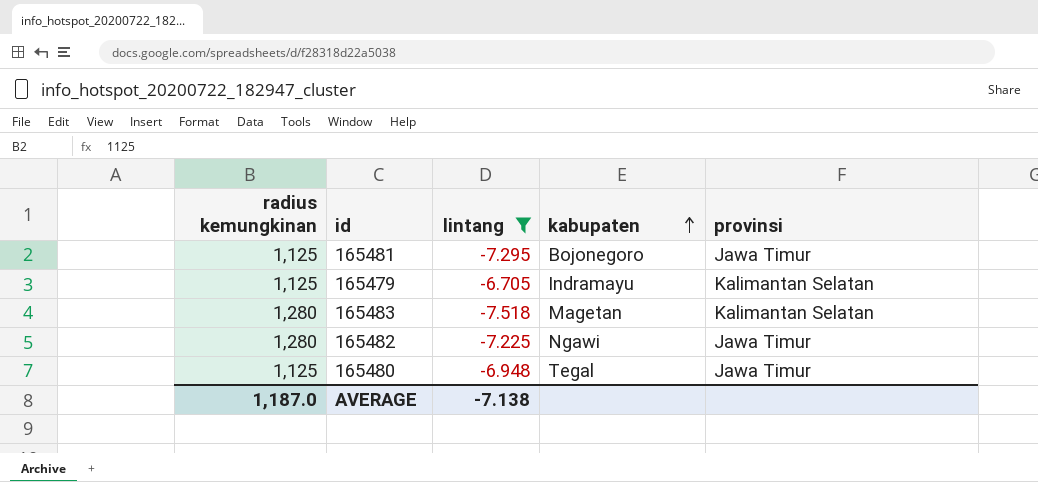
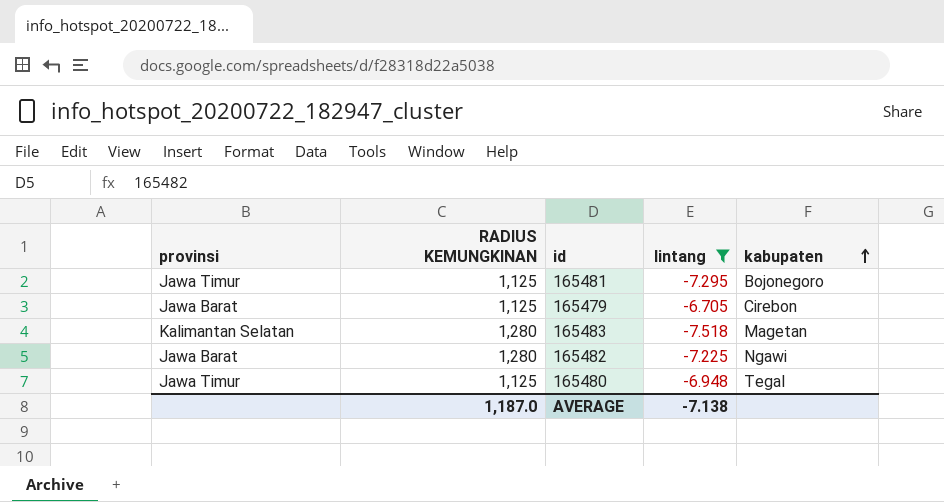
column provinsi | position: 5 -> 1
column name: radius kemungkinan -> RADIUS KEMUNGKINAN
165479 | provinsi: Kalimantan Selatan -> Jawa Barat
165479 | kabupaten: Indramayu -> Cirebon
165482 | provinsi: Jawa Timur -> Jawa Barat

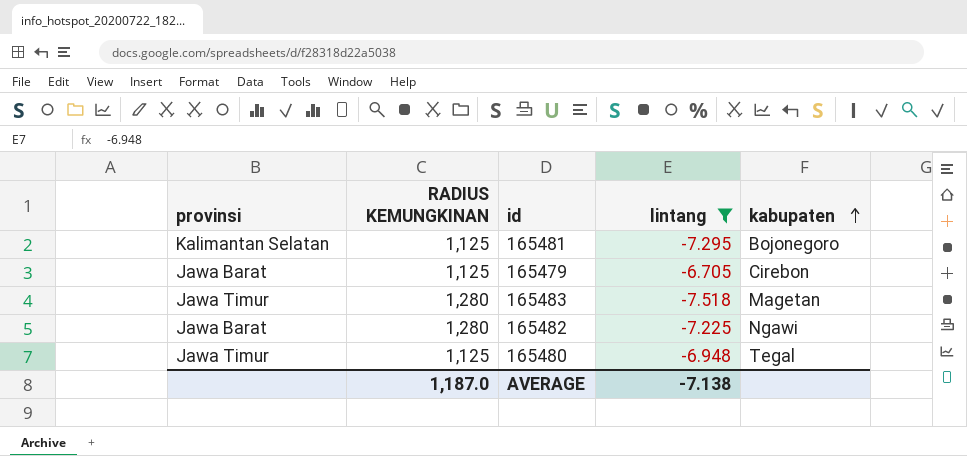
165481 | provinsi: Jawa Timur -> Kalimantan Selatan
165483 | provinsi: Kalimantan Selatan -> Jawa Timur

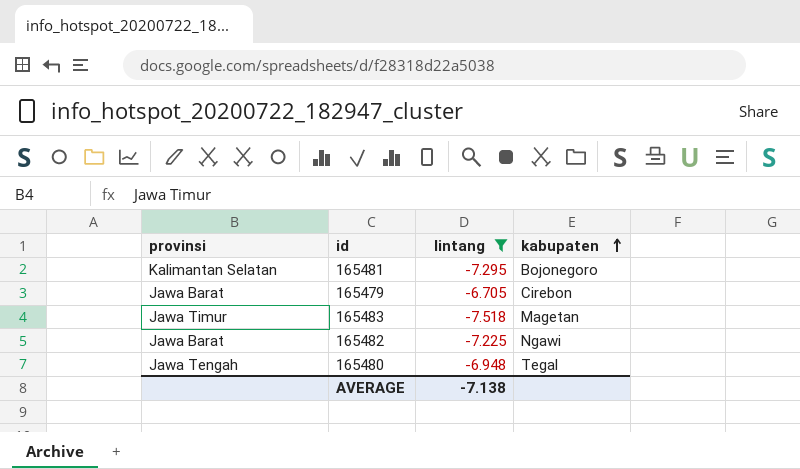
column RADIUS KEMUNGKINAN | position: 2 -> none
165480 | provinsi: Jawa Timur -> Jawa Tengah

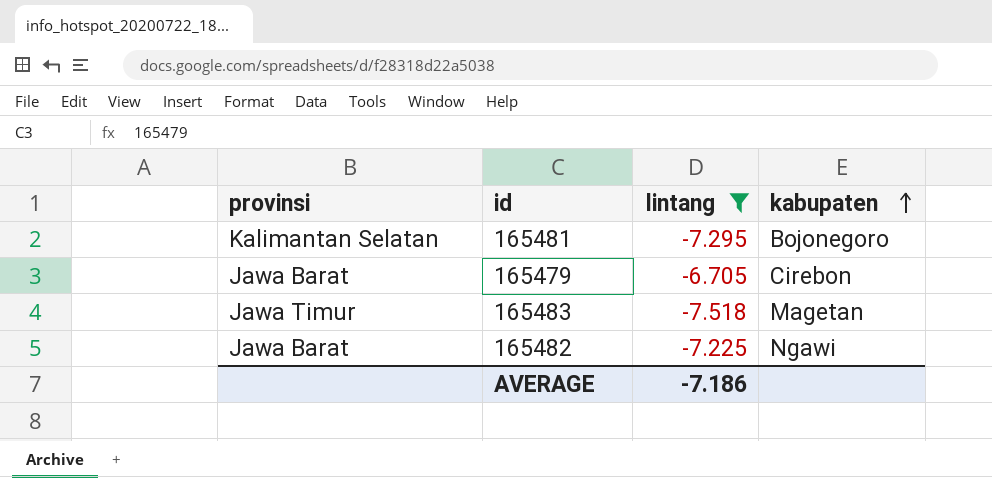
row 165480: Jawa Tengah | -6.948 | Tegal -> none
AVERAGE | lintang: -7.138 -> -7.186

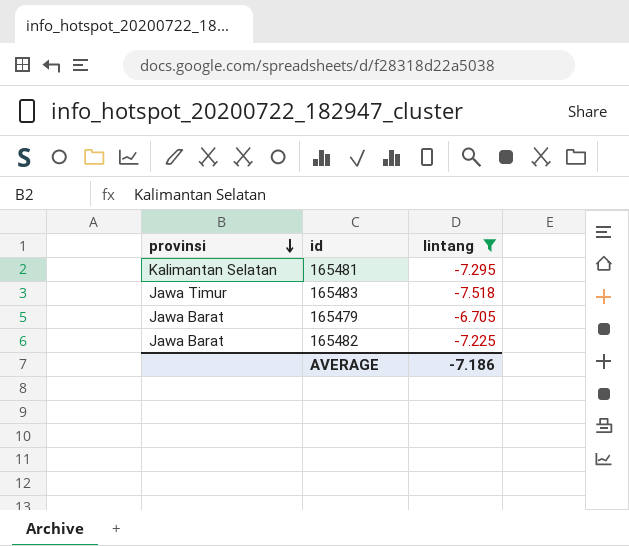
row order: kabupaten ascending -> provinsi descending
column kabupaten | position: 4 -> none

